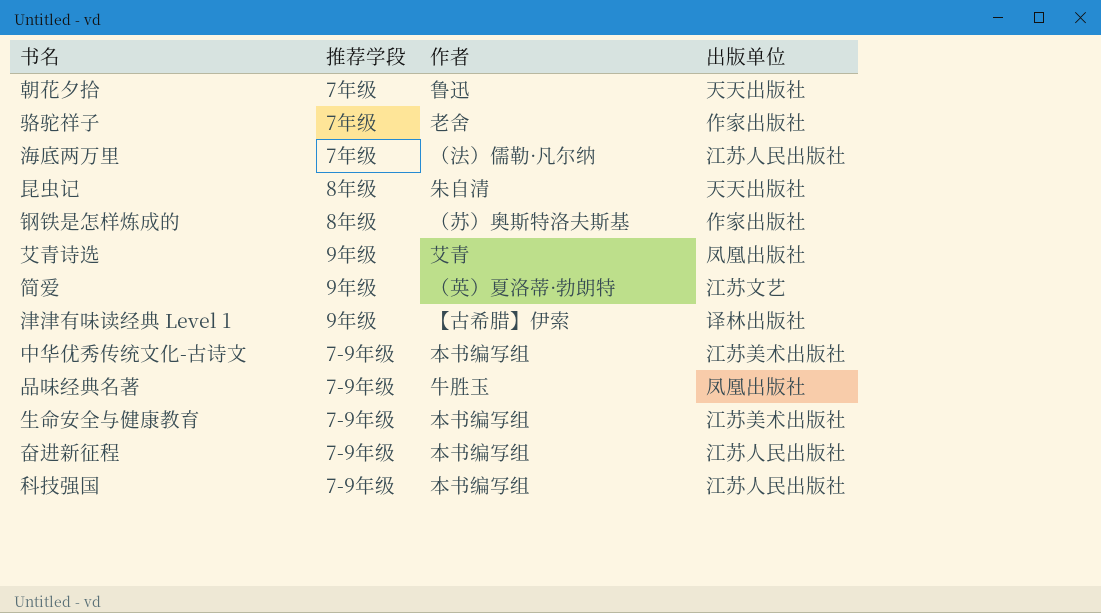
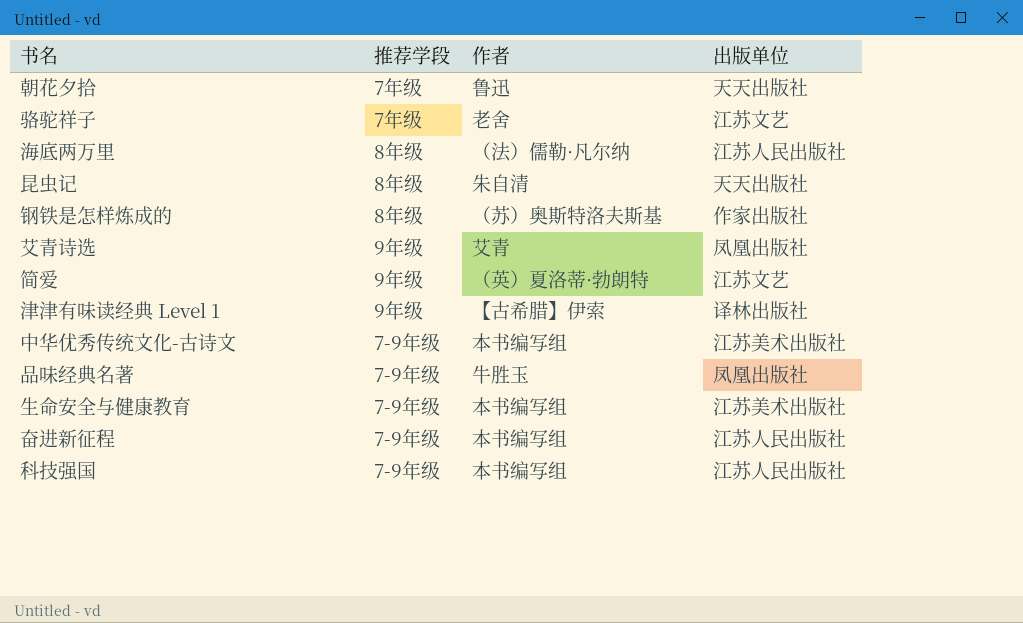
骆驼祥子 | 出版单位: 作家出版社 -> 江苏文艺
海底两万里 | 推荐学段: 7年级 -> 8年级

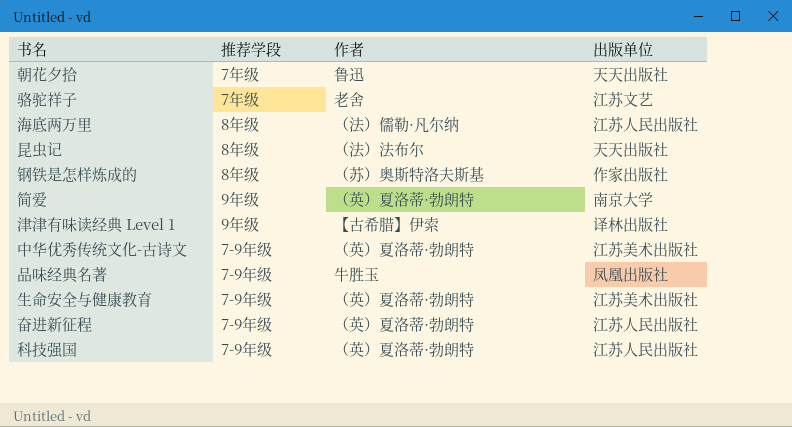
row 艾青诗选: 9年级 | 艾青 | 凤凰出版社 -> none
昆虫记 | 作者: 朱自清 -> （法）法布尔
简爱 | 出版单位: 江苏文艺 -> 南京大学
中华优秀传统文化-古诗文 | 作者: 本书编写组 -> （英）夏洛蒂·勃朗特
生命安全与健康教育 | 作者: 本书编写组 -> （英）夏洛蒂·勃朗特
奋进新征程 | 作者: 本书编写组 -> （英）夏洛蒂·勃朗特
科技强国 | 作者: 本书编写组 -> （英）夏洛蒂·勃朗特

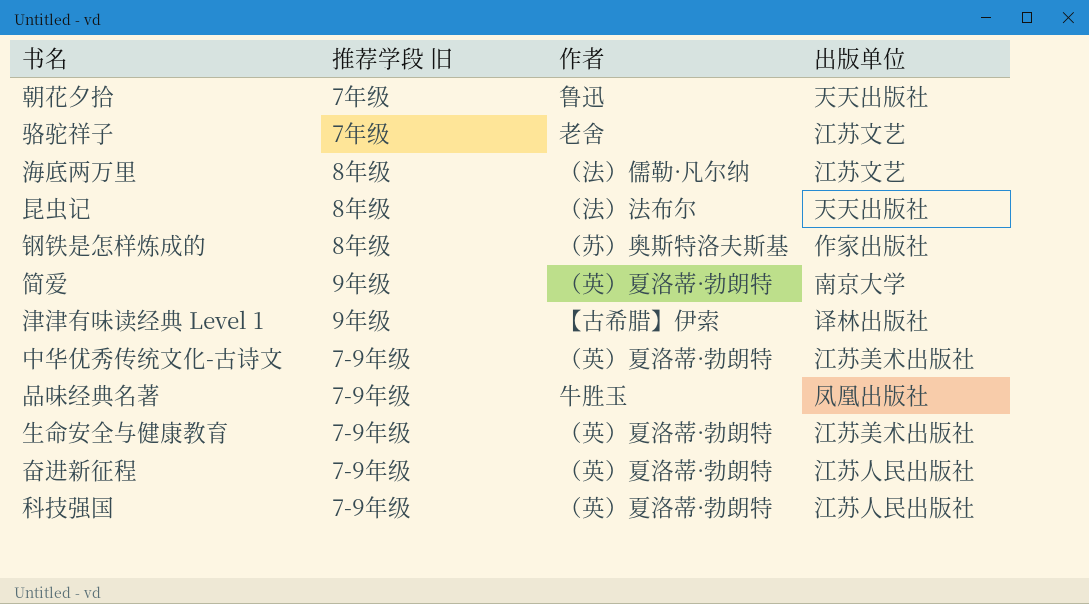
column name: 推荐学段 -> 推荐学段 旧
海底两万里 | 出版单位: 江苏人民出版社 -> 江苏文艺

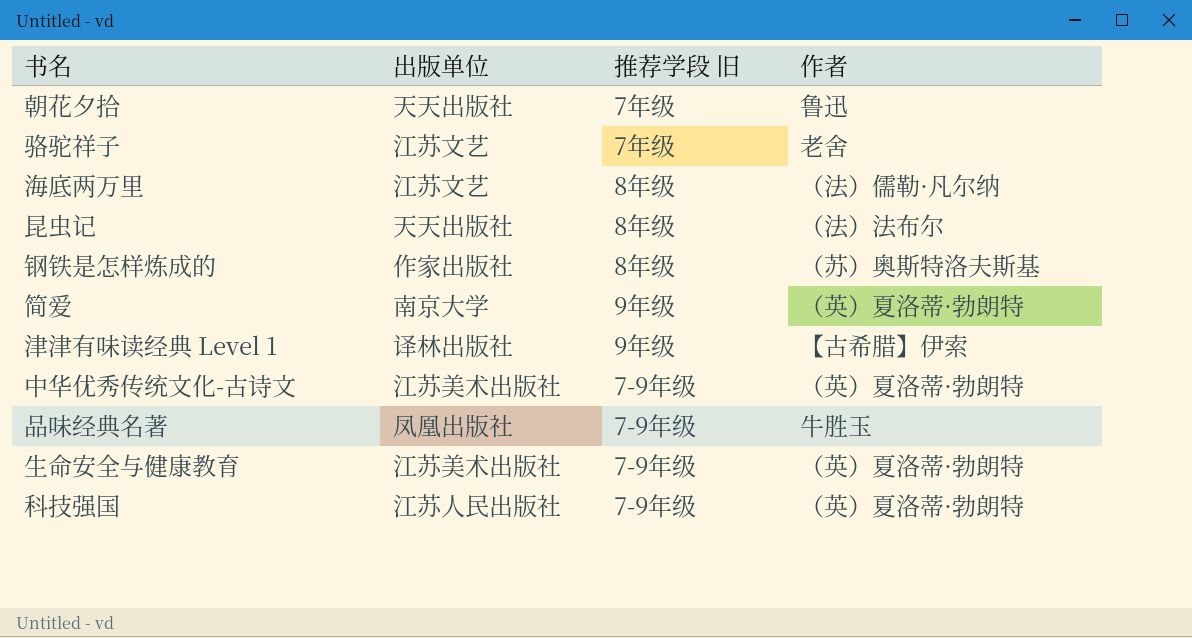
column 出版单位 | position: 4 -> 2
row 奋进新征程: 7-9年级 | （英）夏洛蒂·勃朗特 | 江苏人民出版社 -> none

